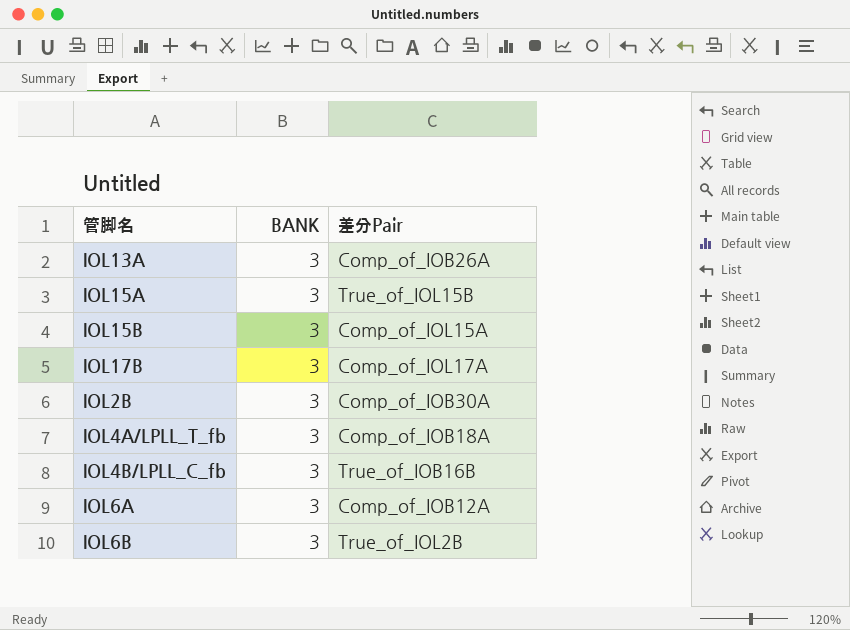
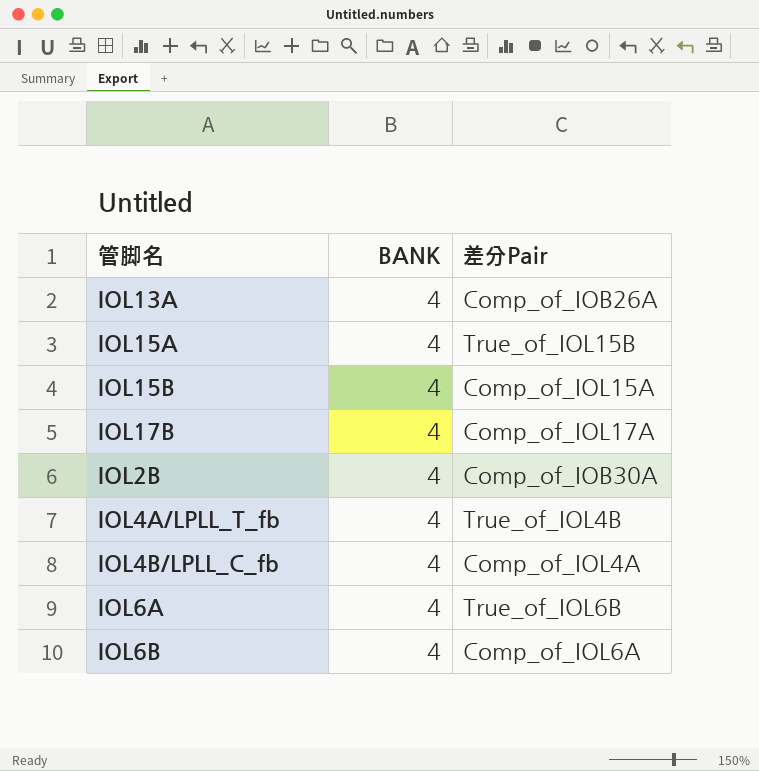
IOL13A | BANK: 3 -> 4
IOL15A | BANK: 3 -> 4
IOL15B | BANK: 3 -> 4
IOL17B | BANK: 3 -> 4
IOL2B | BANK: 3 -> 4
IOL4A/LPLL_T_fb | BANK: 3 -> 4
IOL4A/LPLL_T_fb | 差分Pair: Comp_of_IOB18A -> True_of_IOL4B
IOL4B/LPLL_C_fb | BANK: 3 -> 4
IOL4B/LPLL_C_fb | 差分Pair: True_of_IOB16B -> Comp_of_IOL4A
IOL6A | BANK: 3 -> 4
IOL6A | 差分Pair: Comp_of_IOB12A -> True_of_IOL6B
IOL6B | BANK: 3 -> 4
IOL6B | 差分Pair: True_of_IOL2B -> Comp_of_IOL6A

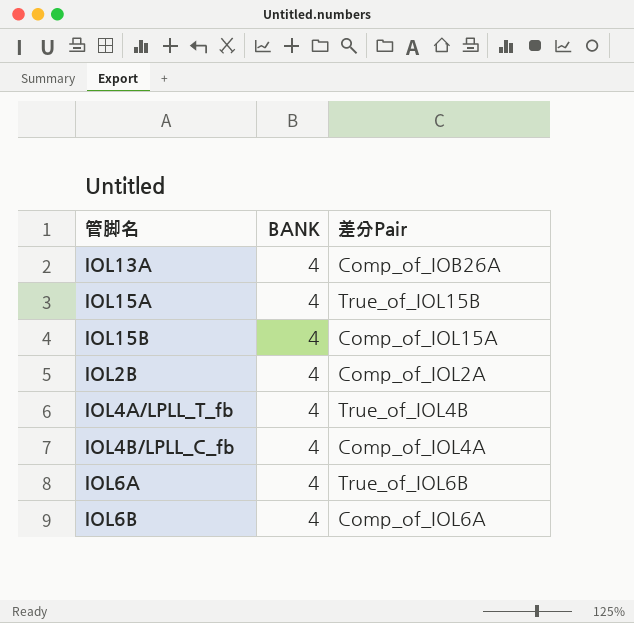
row IOL17B: 4 | Comp_of_IOL17A -> none
IOL2B | 差分Pair: Comp_of_IOB30A -> Comp_of_IOL2A

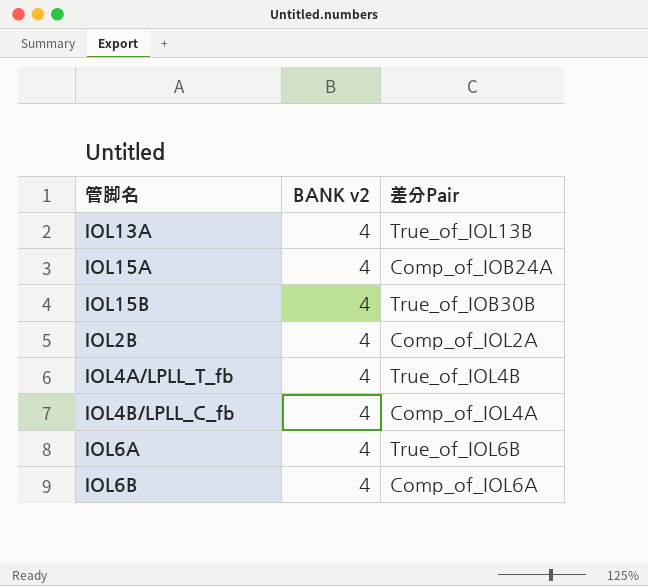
column name: BANK -> BANK v2
IOL13A | 差分Pair: Comp_of_IOB26A -> True_of_IOL13B
IOL15A | 差分Pair: True_of_IOL15B -> Comp_of_IOB24A
IOL15B | 差分Pair: Comp_of_IOL15A -> True_of_IOB30B

